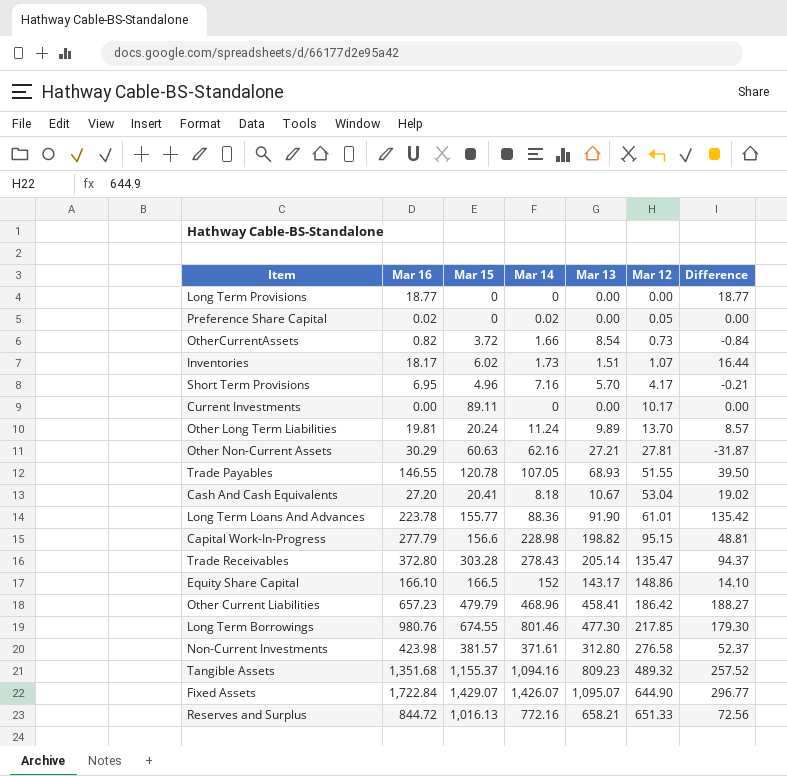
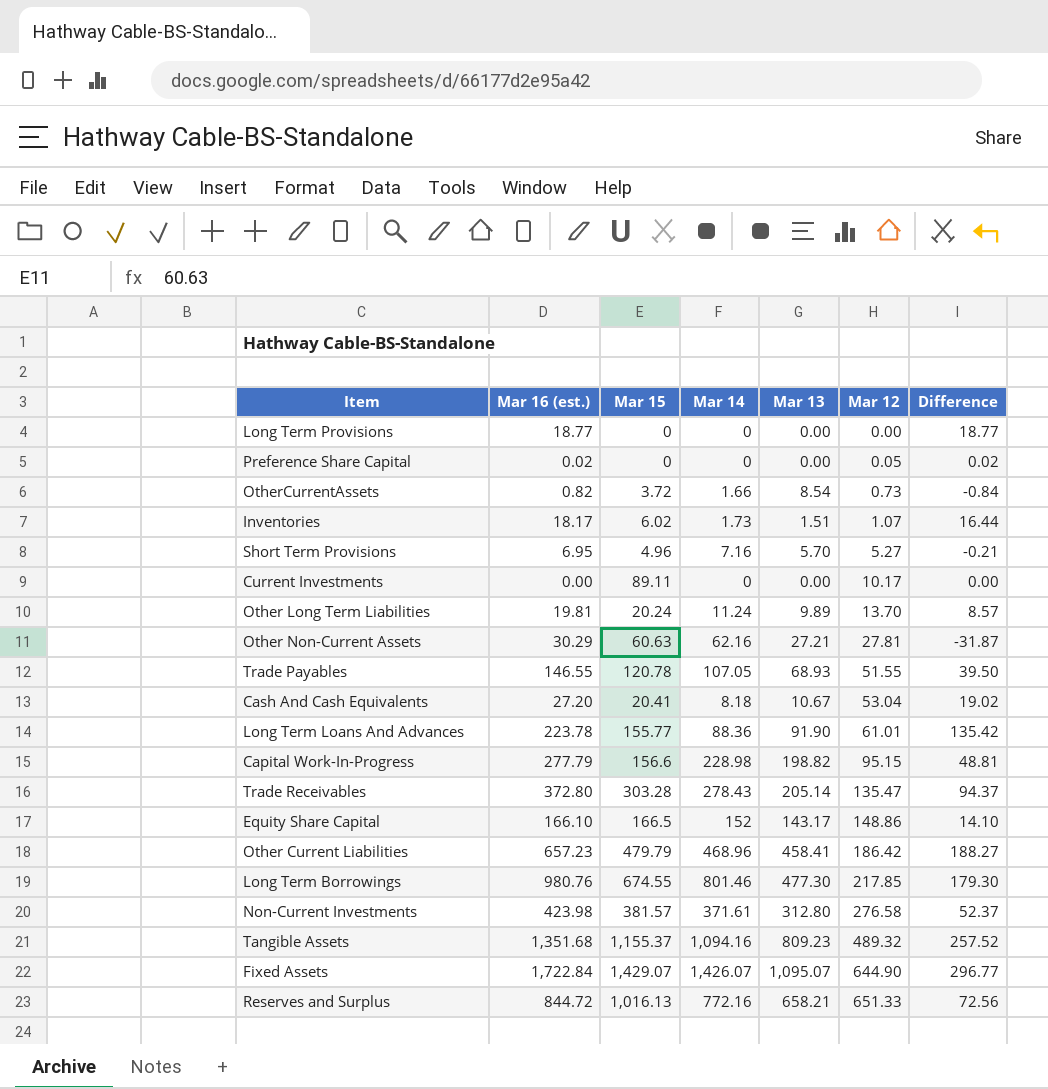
column name: Mar 16 -> Mar 16 (est.)
Preference Share Capital | Mar 14: 0.02 -> 0
Preference Share Capital | Difference: 0.00 -> 0.02
Short Term Provisions | Mar 12: 4.17 -> 5.27

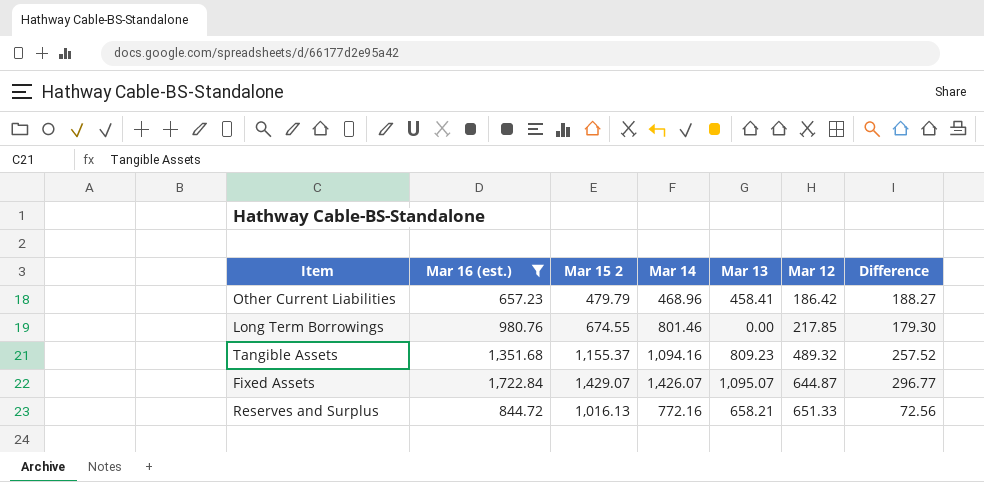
filter: none -> Mar 16 (est.) >= 657.23
column name: Mar 15 -> Mar 15 2
Long Term Borrowings | Mar 13: 477.30 -> 0.00
Fixed Assets | Mar 12: 644.90 -> 644.87

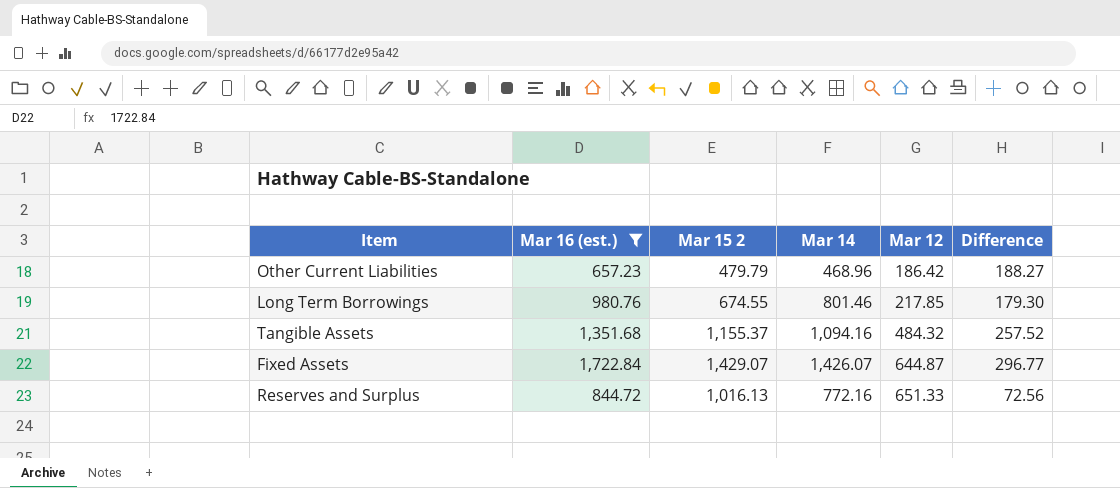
column Mar 13 | position: 5 -> none
Tangible Assets | Mar 12: 489.32 -> 484.32

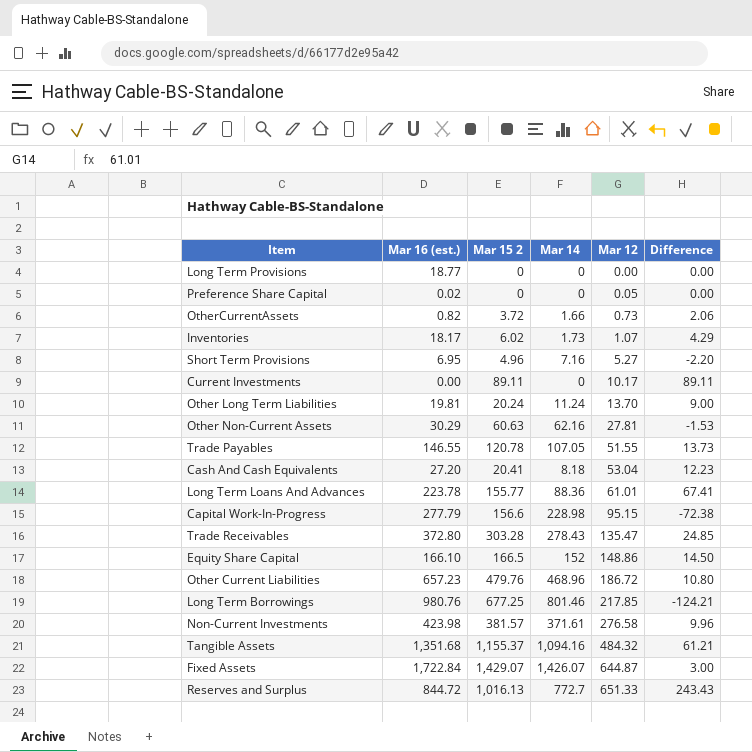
filter: Mar 16 (est.) >= 657.23 -> none
column Difference | formula: [Mar 16 (est.)] - [Mar 14] -> [Mar 15 2] - [Mar 14]
Other Current Liabilities | Mar 15 2: 479.79 -> 479.76
Other Current Liabilities | Mar 12: 186.42 -> 186.72
Long Term Borrowings | Mar 15 2: 674.55 -> 677.25
Reserves and Surplus | Mar 14: 772.16 -> 772.7

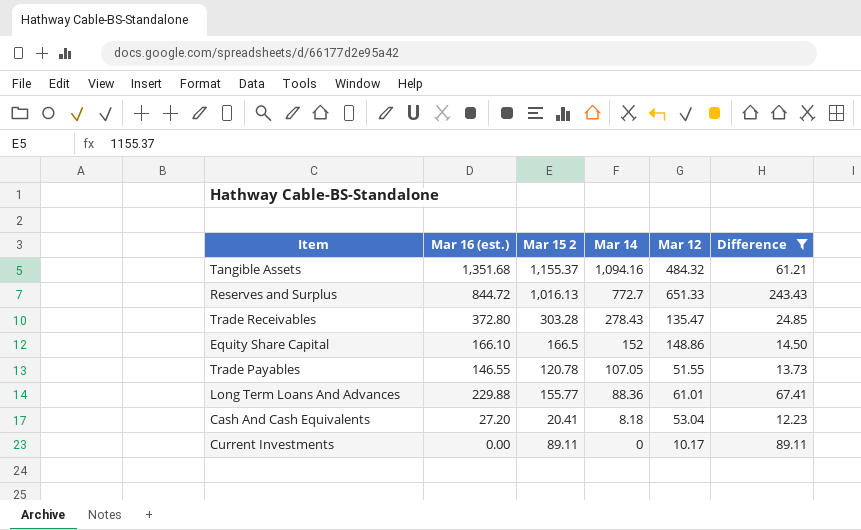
filter: none -> Difference >= 12.23
row order: Mar 12 ascending -> Mar 14 descending
Long Term Loans And Advances | Mar 16 (est.): 223.78 -> 229.88

